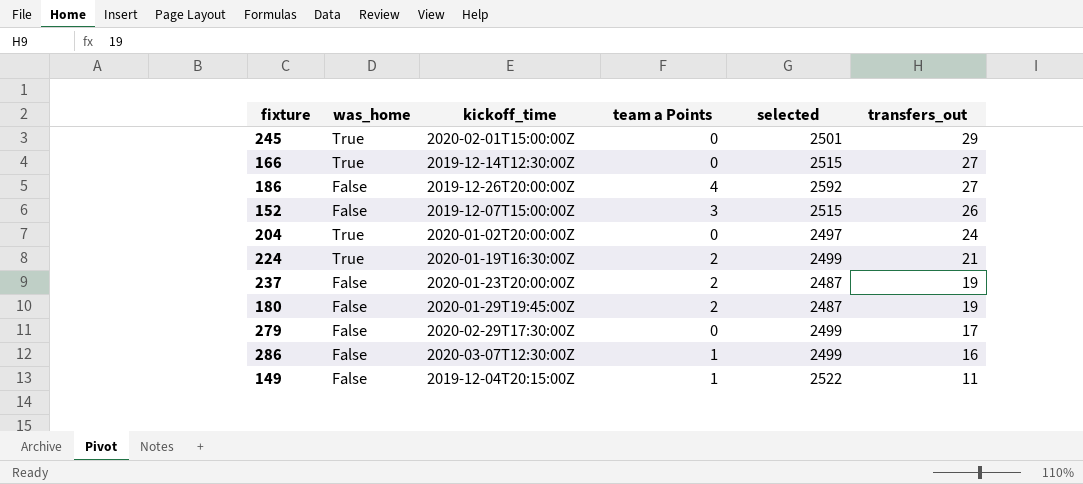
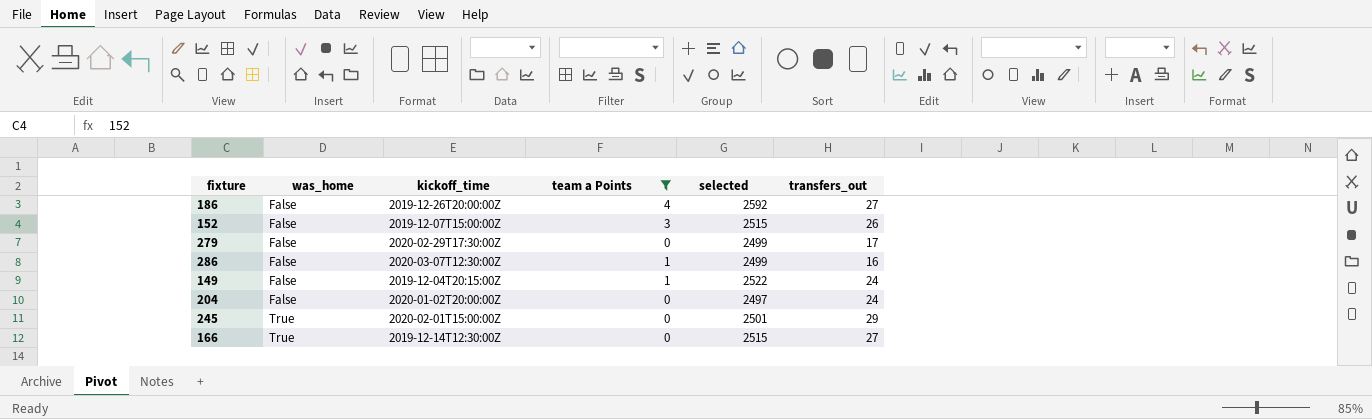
filter: none -> team a Points != 2
row order: transfers_out descending -> was_home ascending
149 | transfers_out: 11 -> 24
204 | was_home: True -> False

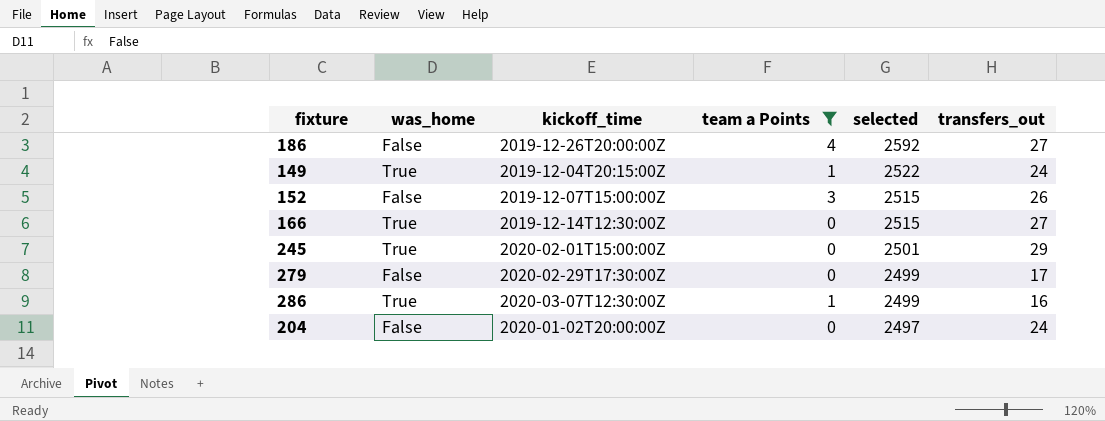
row order: was_home ascending -> selected descending
149 | was_home: False -> True
286 | was_home: False -> True

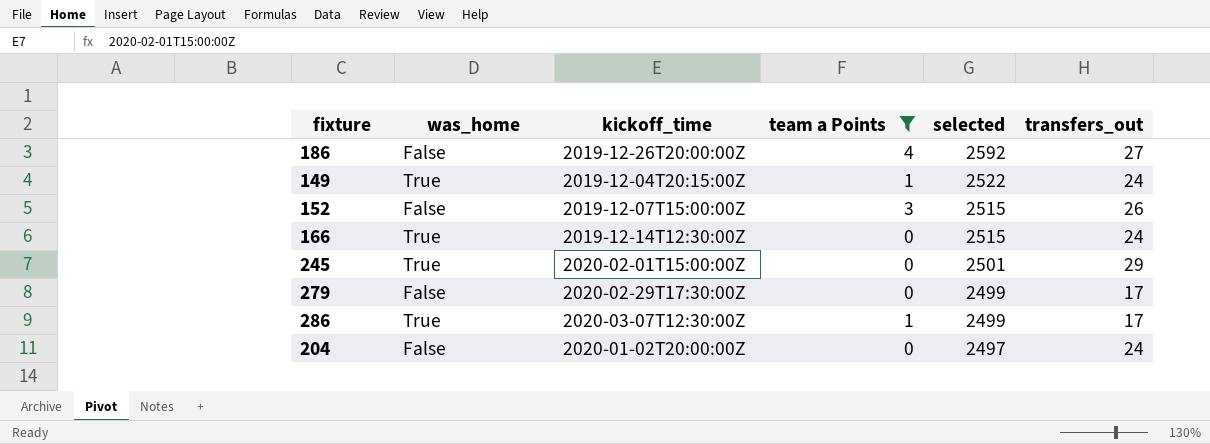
166 | transfers_out: 27 -> 24
286 | transfers_out: 16 -> 17

